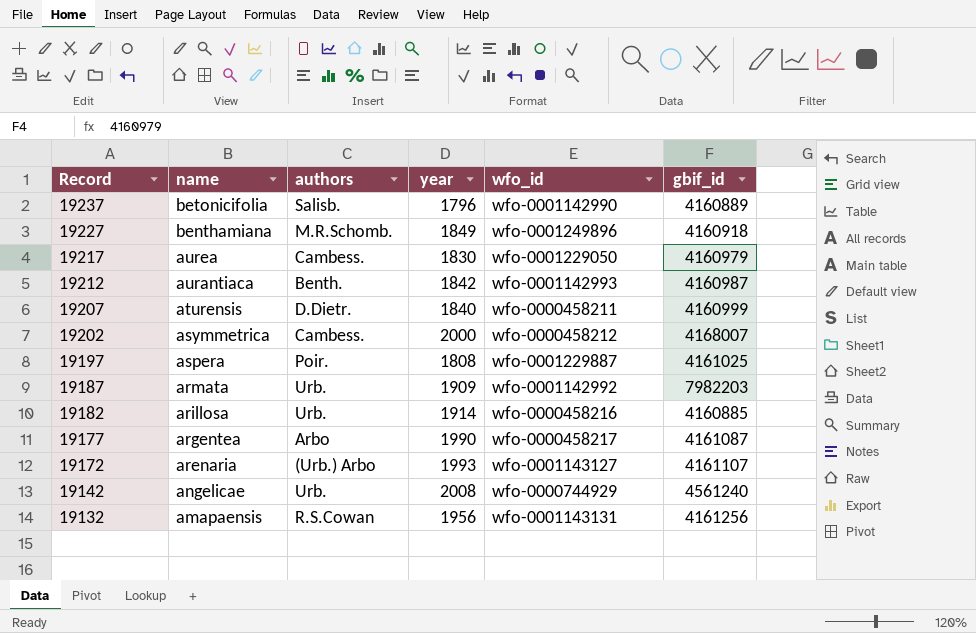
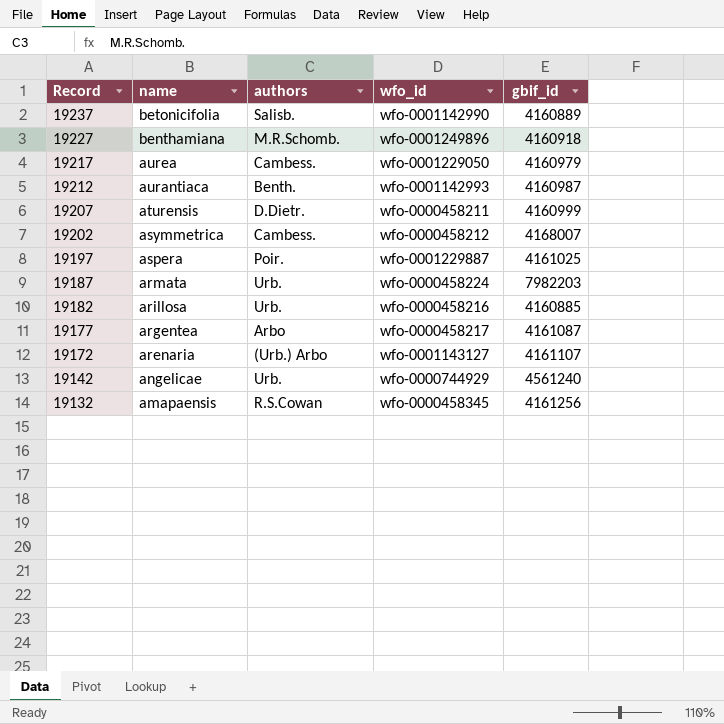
column year | position: 4 -> none
19187 | wfo_id: wfo-0001142992 -> wfo-0000458224
19132 | wfo_id: wfo-0001143131 -> wfo-0000458345

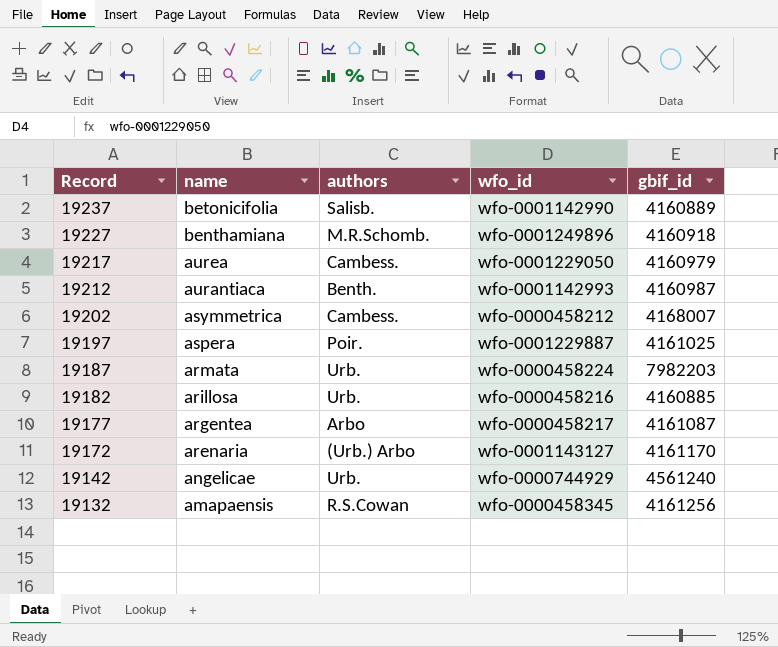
row 19207: aturensis | D.Dietr. | wfo-0000458211 | 4160999 -> none
19172 | gbif_id: 4161107 -> 4161170

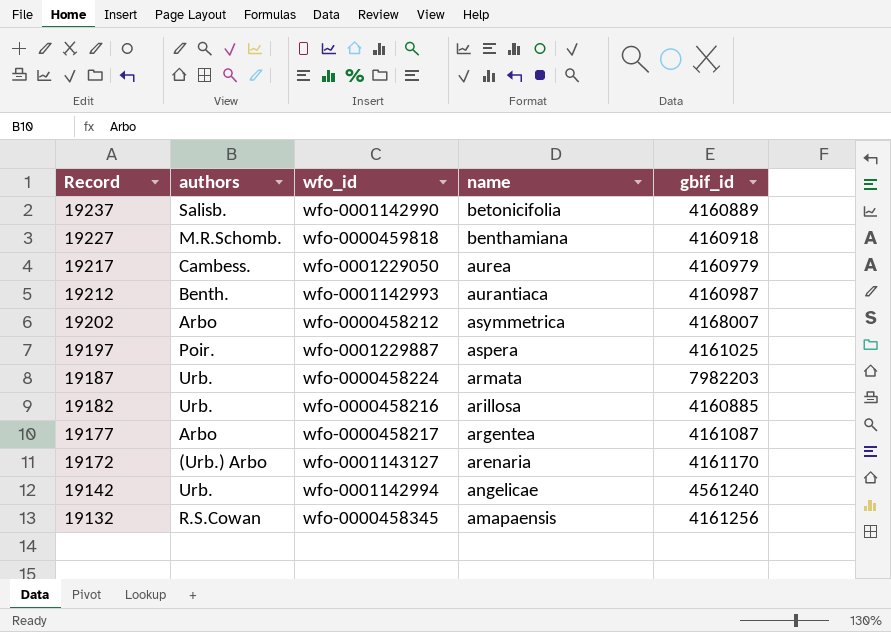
column name | position: 2 -> 4
19227 | wfo_id: wfo-0001249896 -> wfo-0000459818
19202 | authors: Cambess. -> Arbo
19142 | wfo_id: wfo-0000744929 -> wfo-0001142994

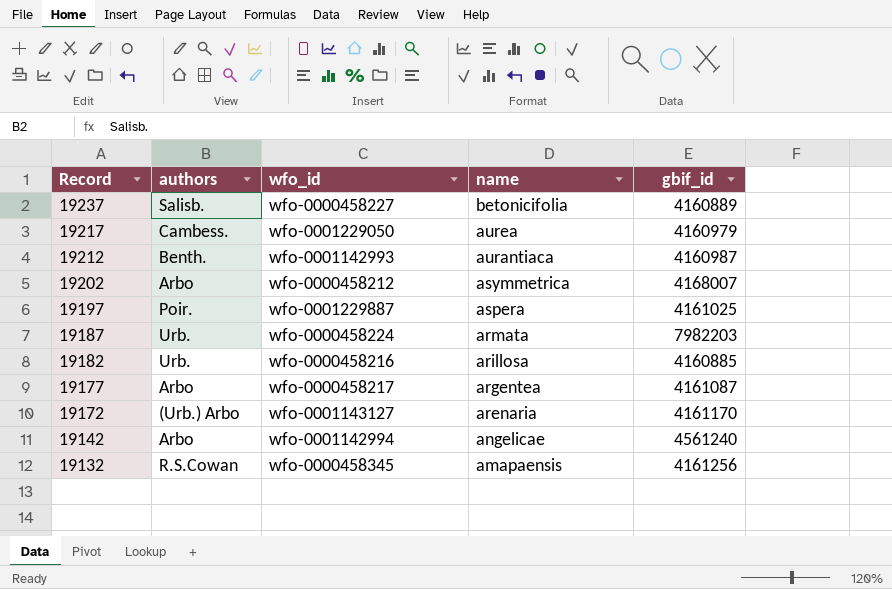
row 19227: M.R.Schomb. | wfo-0000459818 | benthamiana | 4160918 -> none
19237 | wfo_id: wfo-0001142990 -> wfo-0000458227
19142 | authors: Urb. -> Arbo

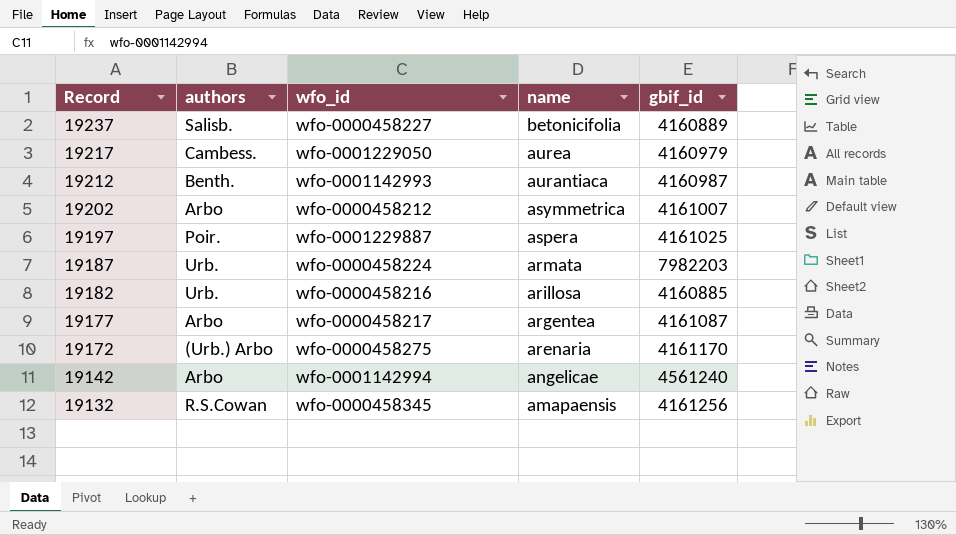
19202 | gbif_id: 4168007 -> 4161007
19172 | wfo_id: wfo-0001143127 -> wfo-0000458275

